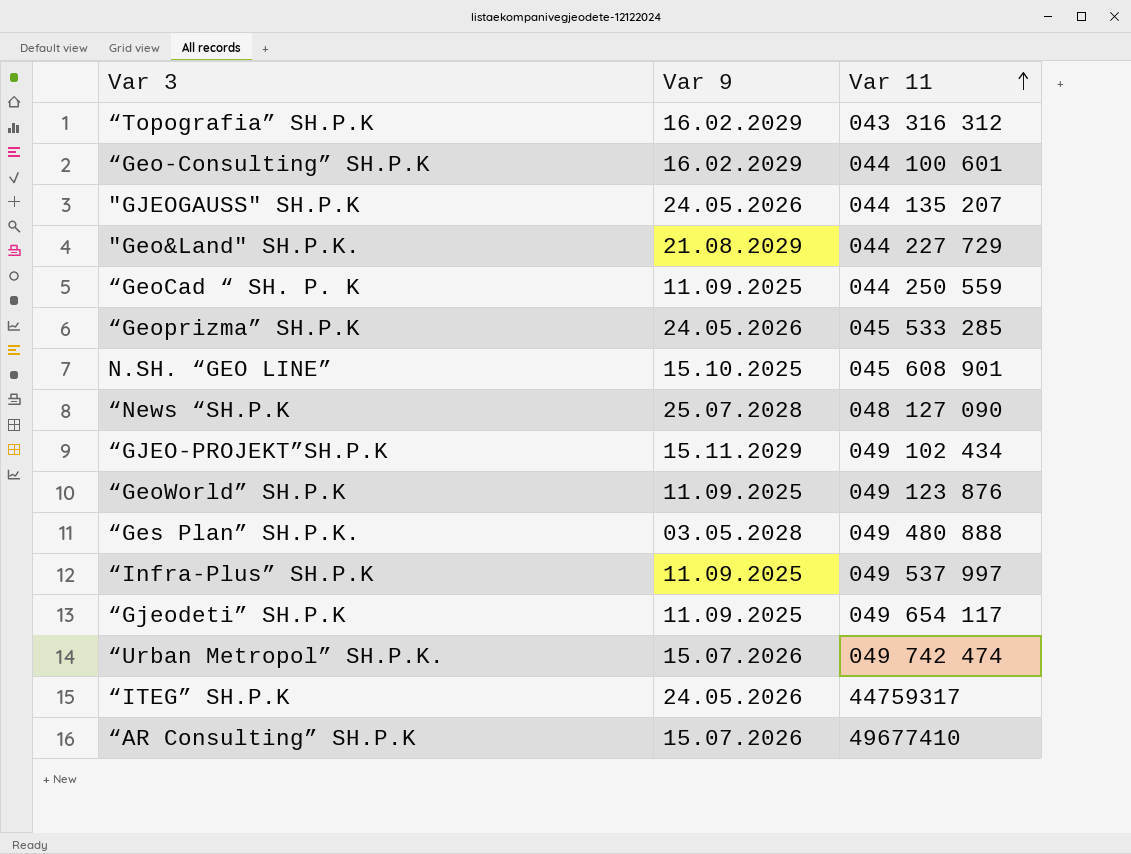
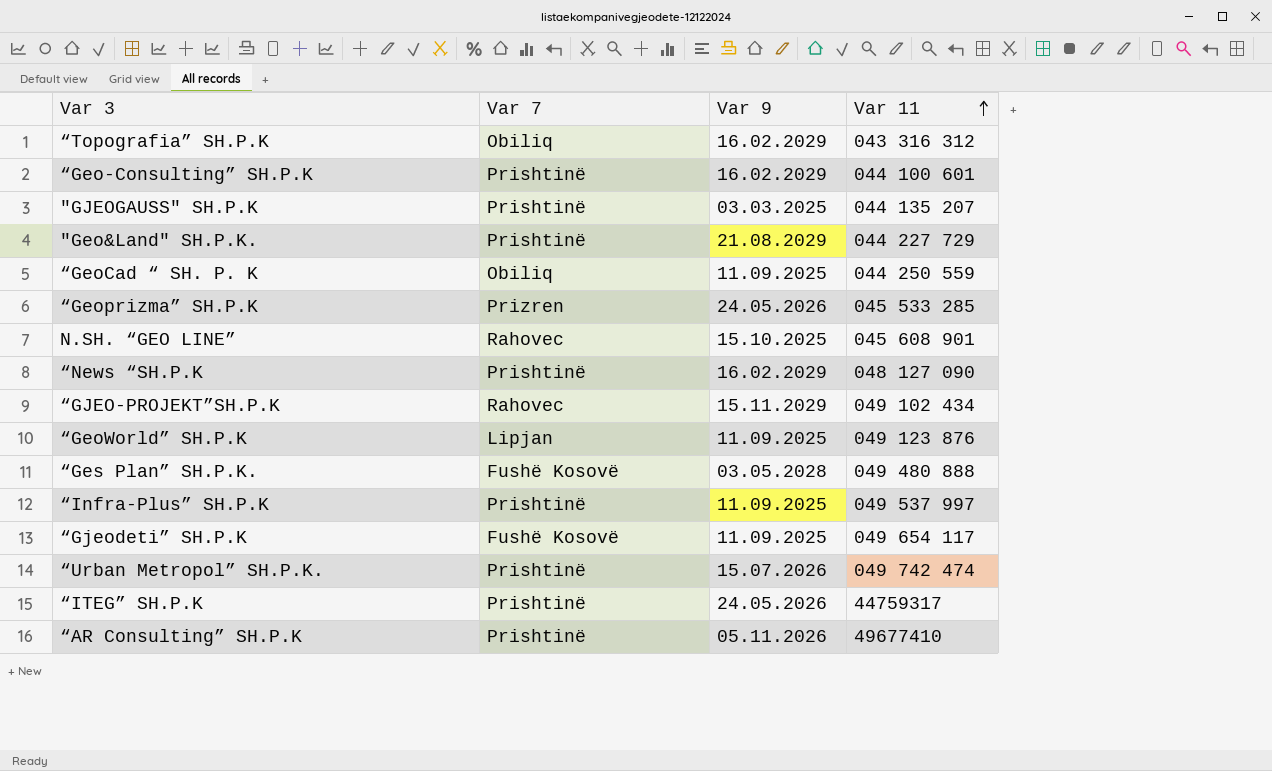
column Var 7 | position: none -> 2
"GJEOGAUSS" SH.P.K | Var 9: 24.05.2026 -> 03.03.2025
“News “SH.P.K | Var 9: 25.07.2028 -> 16.02.2029
“AR Consulting” SH.P.K | Var 9: 15.07.2026 -> 05.11.2026

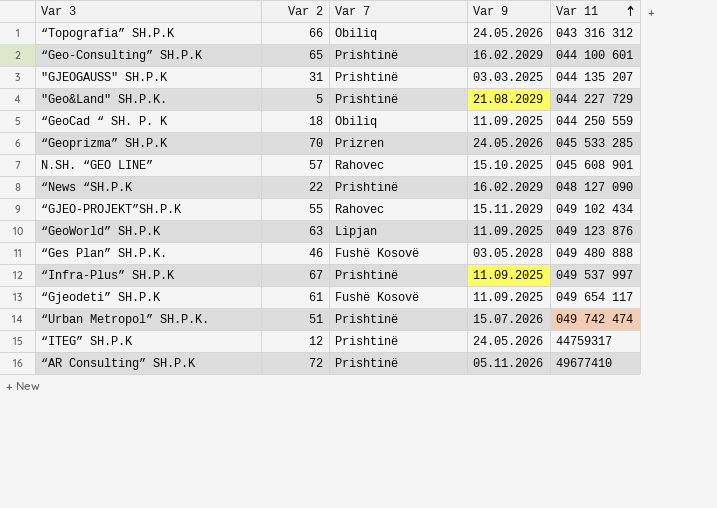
column Var 2 | position: none -> 2
“Topografia” SH.P.K | Var 9: 16.02.2029 -> 24.05.2026

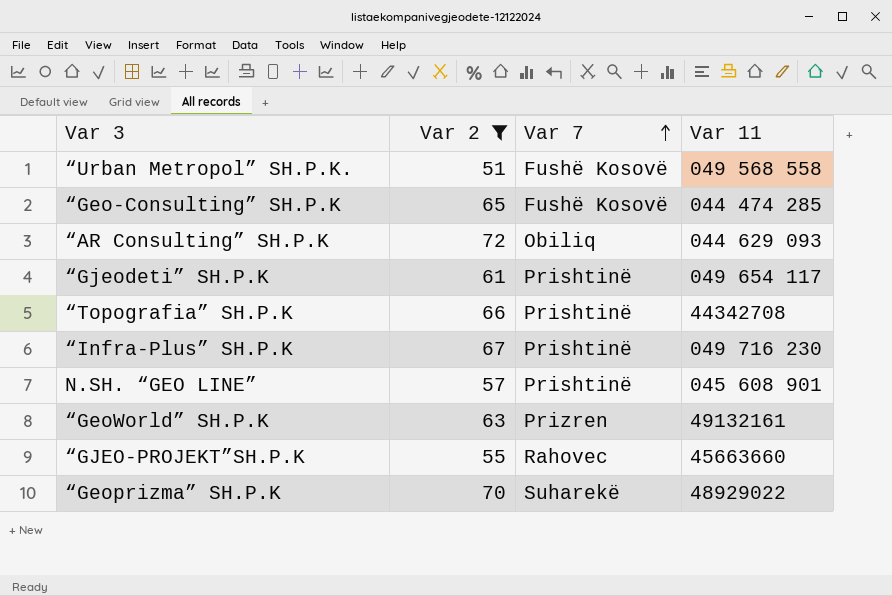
filter: none -> Var 2 >= 51
row order: Var 11 ascending -> Var 7 ascending
column Var 9 | position: 4 -> none
“Urban Metropol” SH.P.K. | Var 7: Prishtinë -> Fushë Kosovë
“Urban Metropol” SH.P.K. | Var 11: 049 742 474 -> 049 568 558
“Geo-Consulting” SH.P.K | Var 7: Prishtinë -> Fushë Kosovë
“Geo-Consulting” SH.P.K | Var 11: 044 100 601 -> 044 474 285
“AR Consulting” SH.P.K | Var 7: Prishtinë -> Obiliq
“AR Consulting” SH.P.K | Var 11: 49677410 -> 044 629 093
“Gjeodeti” SH.P.K | Var 7: Fushë Kosovë -> Prishtinë
“Topografia” SH.P.K | Var 7: Obiliq -> Prishtinë
“Topografia” SH.P.K | Var 11: 043 316 312 -> 44342708
“Infra-Plus” SH.P.K | Var 11: 049 537 997 -> 049 716 230
N.SH. “GEO LINE” | Var 7: Rahovec -> Prishtinë
“GeoWorld” SH.P.K | Var 7: Lipjan -> Prizren
“GeoWorld” SH.P.K | Var 11: 049 123 876 -> 49132161
“GJEO-PROJEKT”SH.P.K | Var 11: 049 102 434 -> 45663660
“Geoprizma” SH.P.K | Var 7: Prizren -> Suharekë
“Geoprizma” SH.P.K | Var 11: 045 533 285 -> 48929022

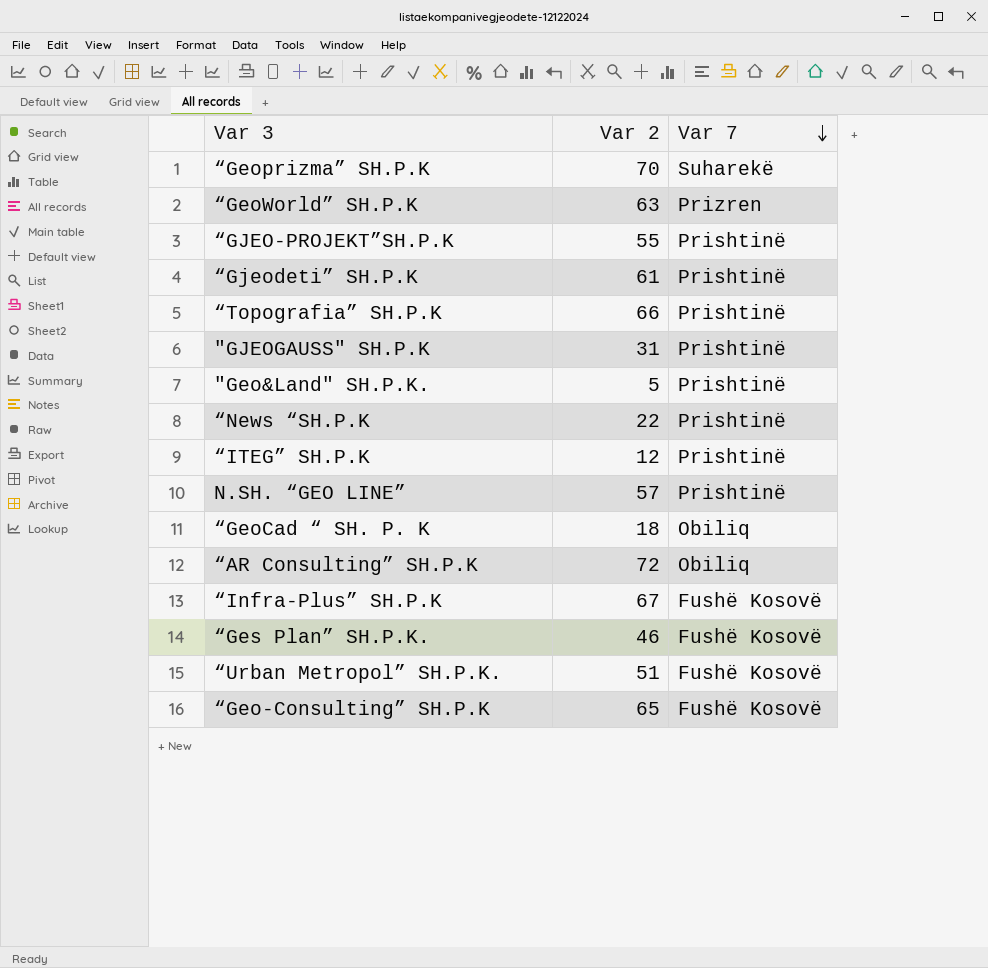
filter: Var 2 >= 51 -> none
row order: Var 7 ascending -> Var 7 descending
column Var 11 | position: 4 -> none
“GJEO-PROJEKT”SH.P.K | Var 7: Rahovec -> Prishtinë
“Infra-Plus” SH.P.K | Var 7: Prishtinë -> Fushë Kosovë

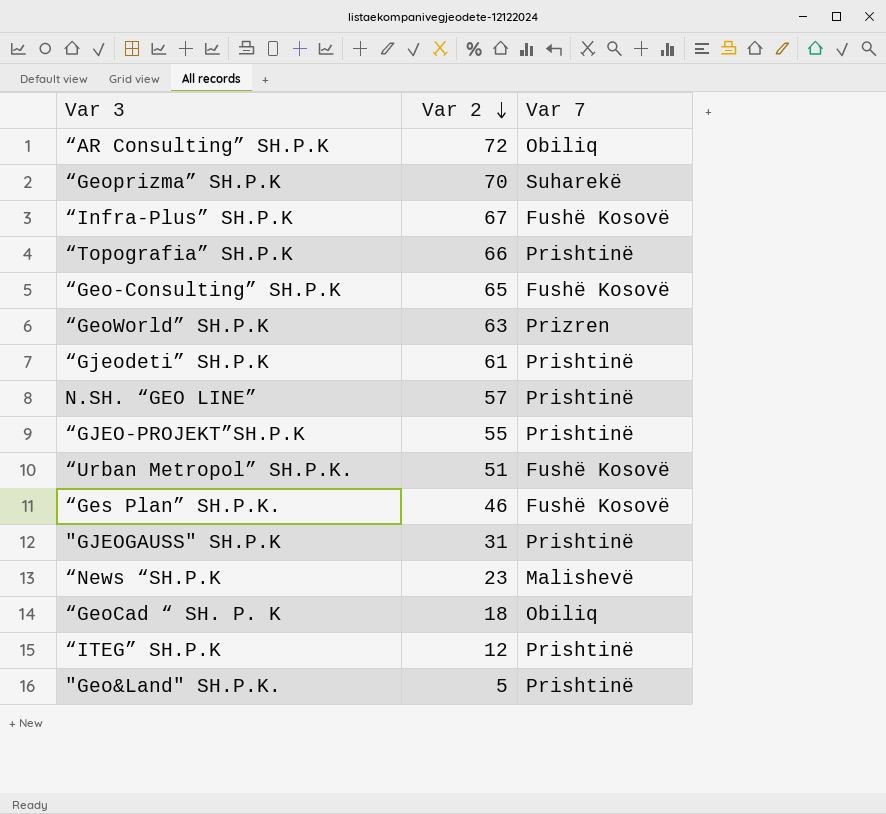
row order: Var 7 descending -> Var 2 descending
“News “SH.P.K | Var 2: 22 -> 23
“News “SH.P.K | Var 7: Prishtinë -> Malishevë

